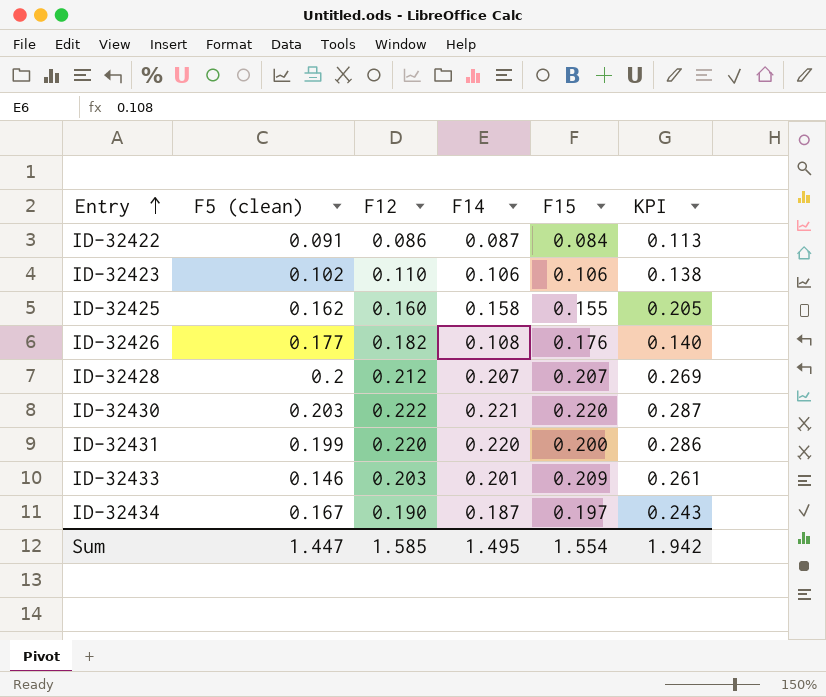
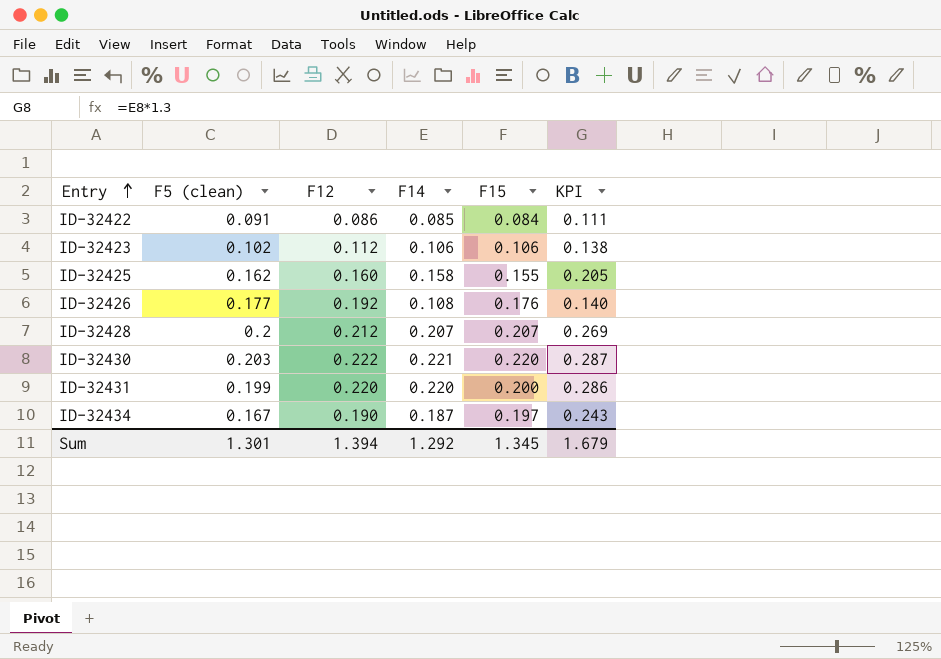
row ID-32433: 0.146 | 0.203 | 0.201 | 0.209 | 0.261 -> none
ID-32422 | F14: 0.087 -> 0.085
ID-32422 | KPI: 0.113 -> 0.111
ID-32423 | F12: 0.110 -> 0.112
ID-32426 | F12: 0.182 -> 0.192
Sum | F5 (clean): 1.447 -> 1.301
Sum | F12: 1.585 -> 1.394
Sum | F14: 1.495 -> 1.292
Sum | F15: 1.554 -> 1.345
Sum | KPI: 1.942 -> 1.679

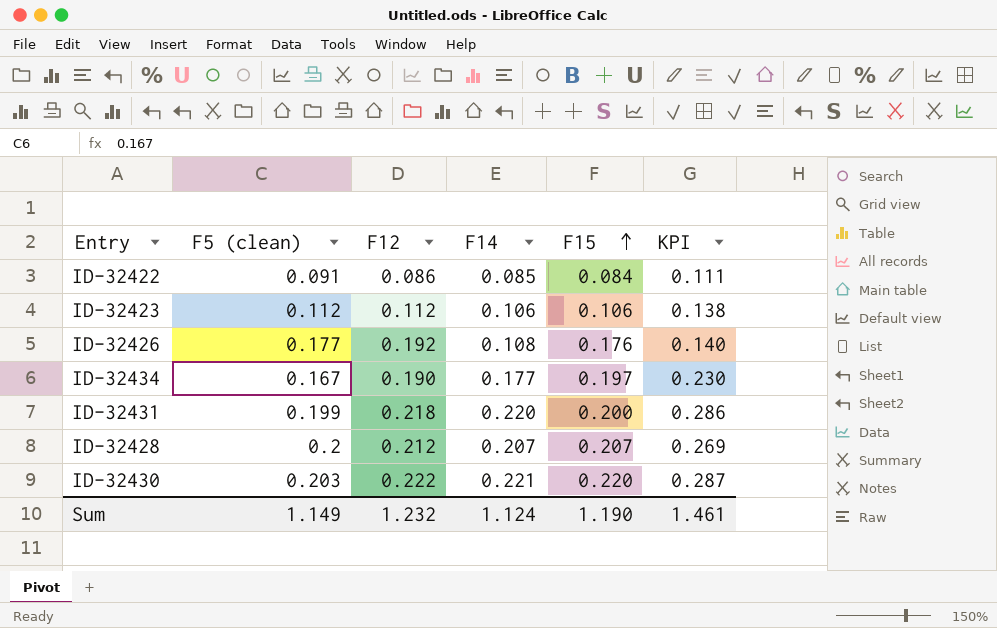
row order: Entry ascending -> F15 ascending
row ID-32425: 0.162 | 0.160 | 0.158 | 0.155 | 0.205 -> none
ID-32423 | F5 (clean): 0.102 -> 0.112
ID-32434 | F14: 0.187 -> 0.177
ID-32434 | KPI: 0.243 -> 0.230
ID-32431 | F12: 0.220 -> 0.218
Sum | F5 (clean): 1.301 -> 1.149
Sum | F12: 1.394 -> 1.232
Sum | F14: 1.292 -> 1.124
Sum | F15: 1.345 -> 1.190
Sum | KPI: 1.679 -> 1.461

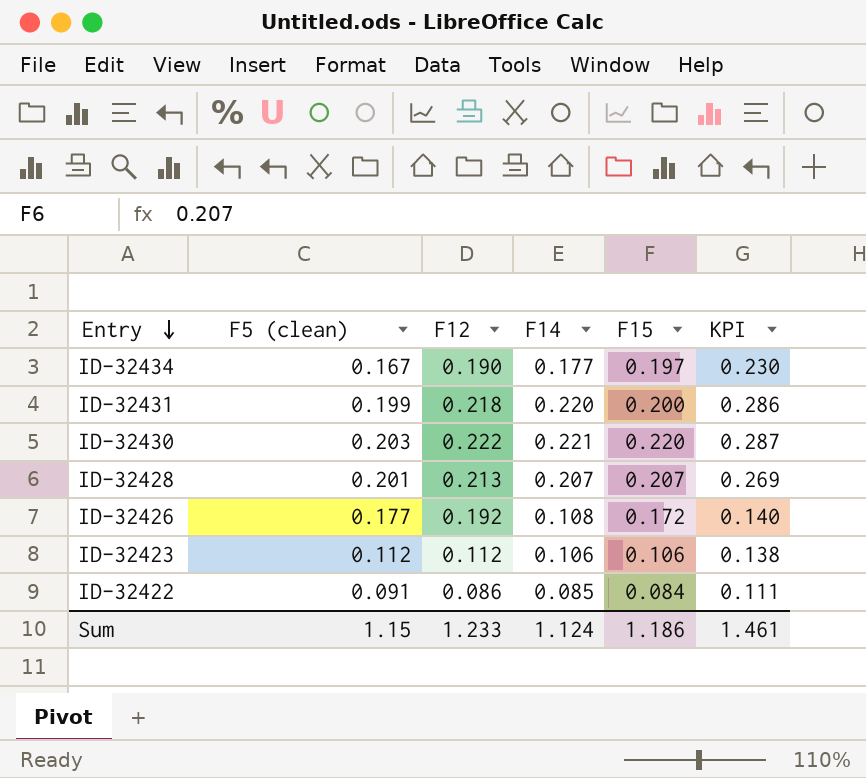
row order: F15 ascending -> Entry descending
ID-32428 | F5 (clean): 0.2 -> 0.201
ID-32428 | F12: 0.212 -> 0.213
ID-32426 | F15: 0.176 -> 0.172
Sum | F5 (clean): 1.149 -> 1.15
Sum | F12: 1.232 -> 1.233
Sum | F15: 1.190 -> 1.186

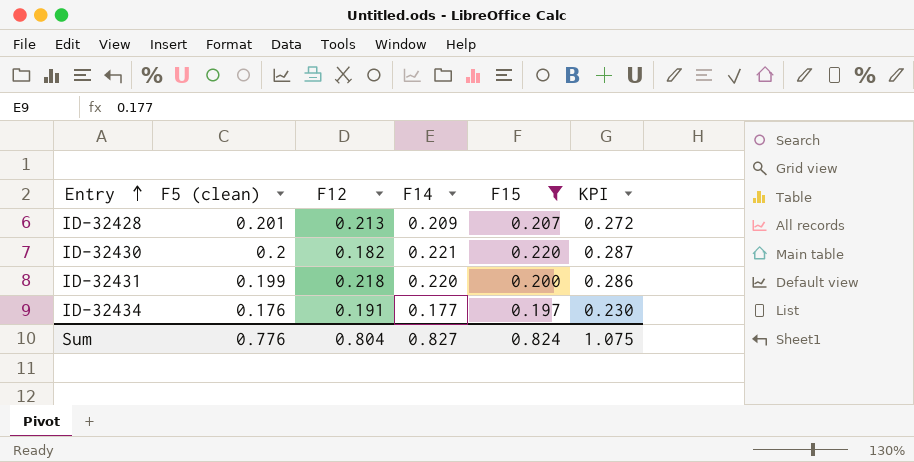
filter: none -> F15 >= 0.197
row order: Entry descending -> Entry ascending
ID-32428 | F14: 0.207 -> 0.209
ID-32428 | KPI: 0.269 -> 0.272
ID-32430 | F5 (clean): 0.203 -> 0.2
ID-32430 | F12: 0.222 -> 0.182
ID-32434 | F5 (clean): 0.167 -> 0.176
ID-32434 | F12: 0.190 -> 0.191
Sum | F5 (clean): 1.15 -> 0.776
Sum | F12: 1.233 -> 0.804
Sum | F14: 1.124 -> 0.827
Sum | F15: 1.186 -> 0.824
Sum | KPI: 1.461 -> 1.075

